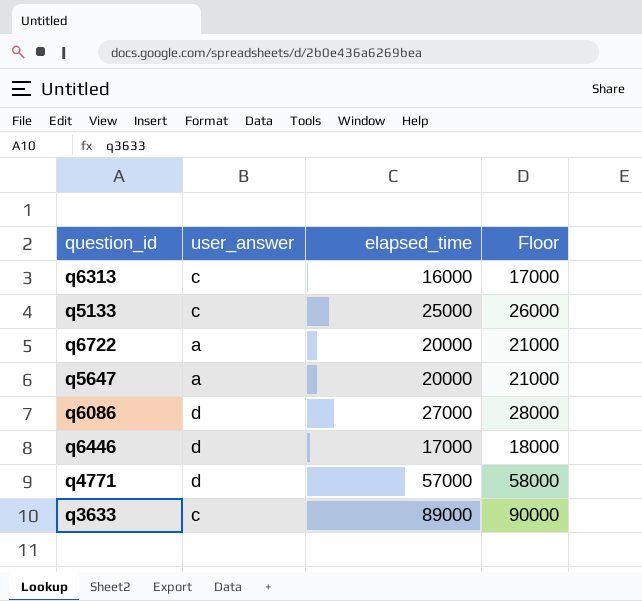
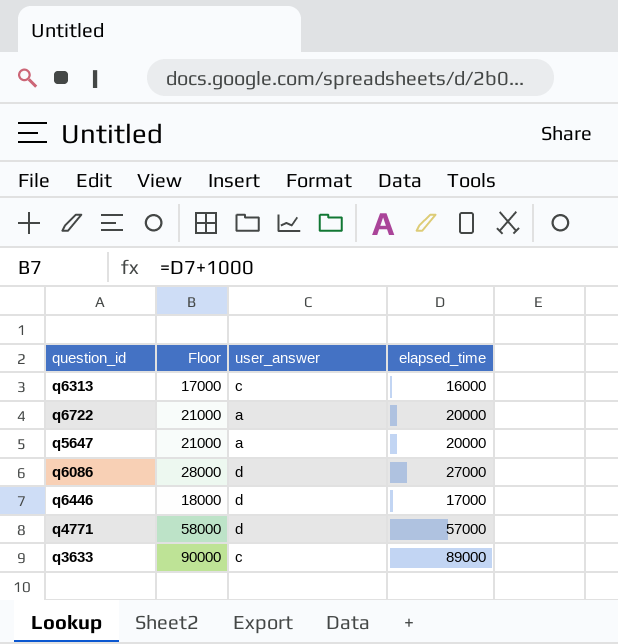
column Floor | position: 4 -> 2
row q5133: c | 25000 | 26000 -> none

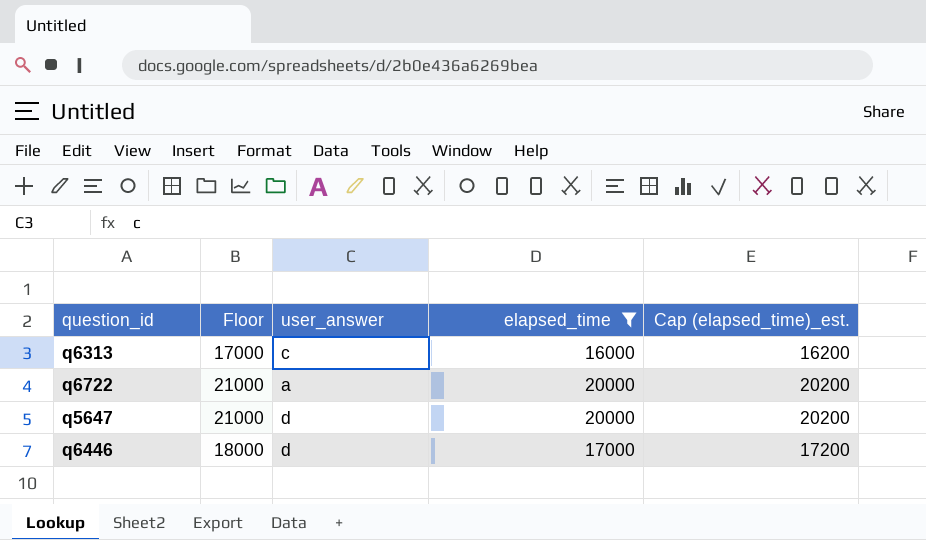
filter: none -> elapsed_time <= 20000
column Cap (elapsed_time)_est. | formula: none -> [elapsed_time] + 200
q5647 | user_answer: a -> d

